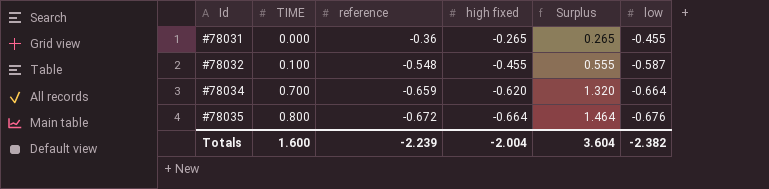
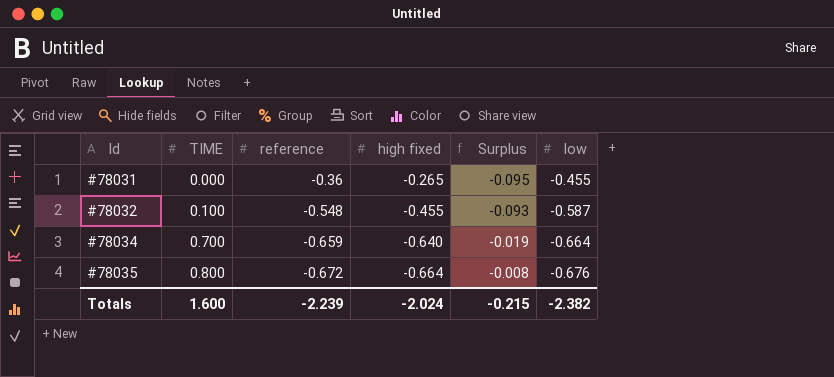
column Surplus | formula: [TIME] - [high fixed] -> [reference] - [high fixed]
#78034 | high fixed: -0.620 -> -0.640
Totals | high fixed: -2.004 -> -2.024
Totals | Surplus: 3.604 -> -0.215

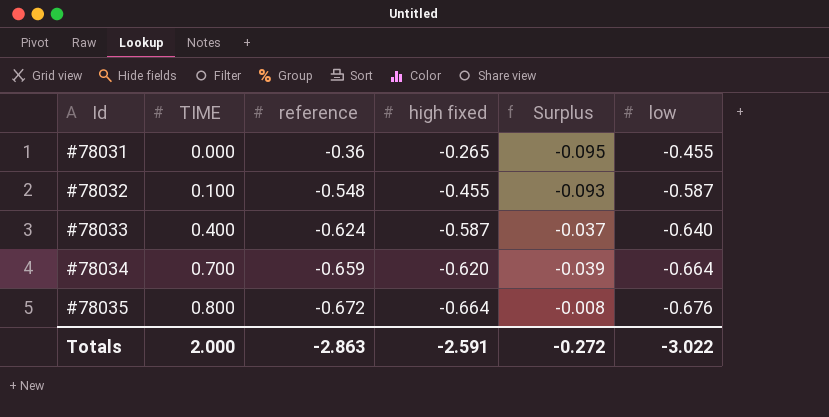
row #78033: none -> 0.400 | -0.624 | -0.587 | -0.037 | -0.640
#78034 | high fixed: -0.640 -> -0.620
#78034 | Surplus: -0.019 -> -0.039
Totals | TIME: 1.600 -> 2.000
Totals | reference: -2.239 -> -2.863
Totals | high fixed: -2.024 -> -2.591
Totals | Surplus: -0.215 -> -0.272
Totals | low: -2.382 -> -3.022

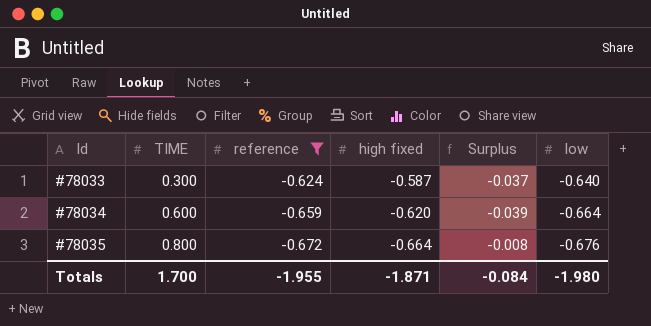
filter: none -> reference <= -0.624
#78033 | TIME: 0.400 -> 0.300
#78034 | TIME: 0.700 -> 0.600
Totals | TIME: 2.000 -> 1.700
Totals | reference: -2.863 -> -1.955
Totals | high fixed: -2.591 -> -1.871
Totals | Surplus: -0.272 -> -0.084
Totals | low: -3.022 -> -1.980

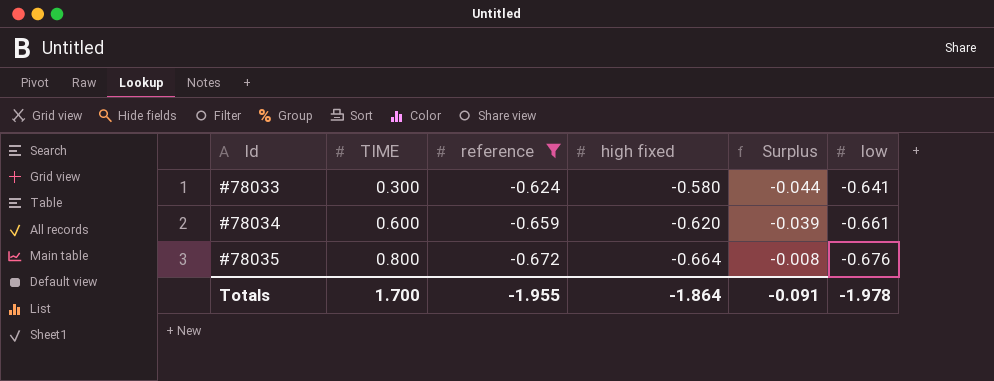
#78033 | high fixed: -0.587 -> -0.580
#78033 | Surplus: -0.037 -> -0.044
#78033 | low: -0.640 -> -0.641
#78034 | low: -0.664 -> -0.661
Totals | high fixed: -1.871 -> -1.864
Totals | Surplus: -0.084 -> -0.091
Totals | low: -1.980 -> -1.978

